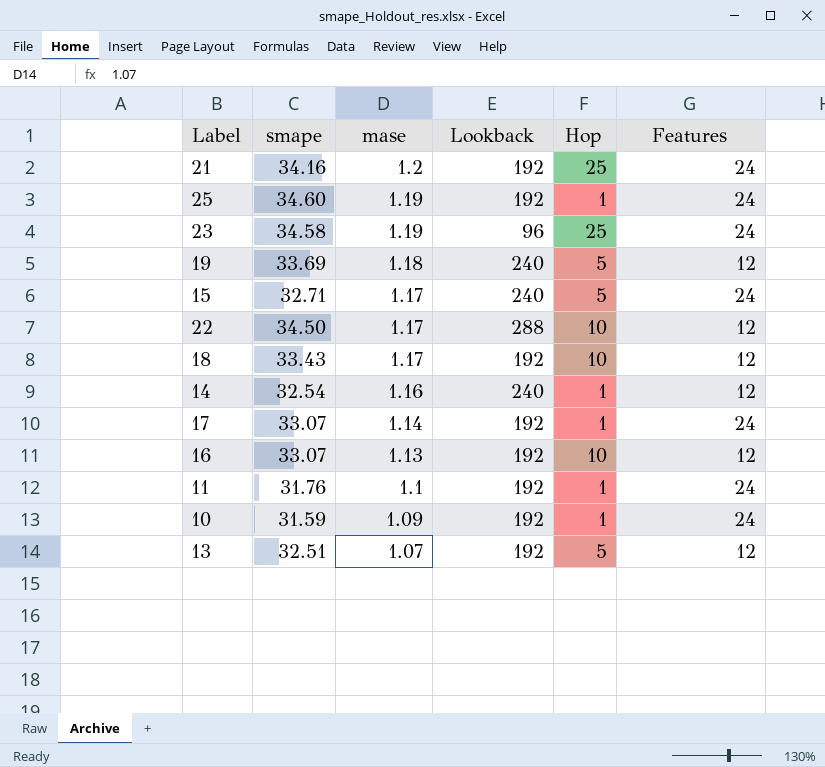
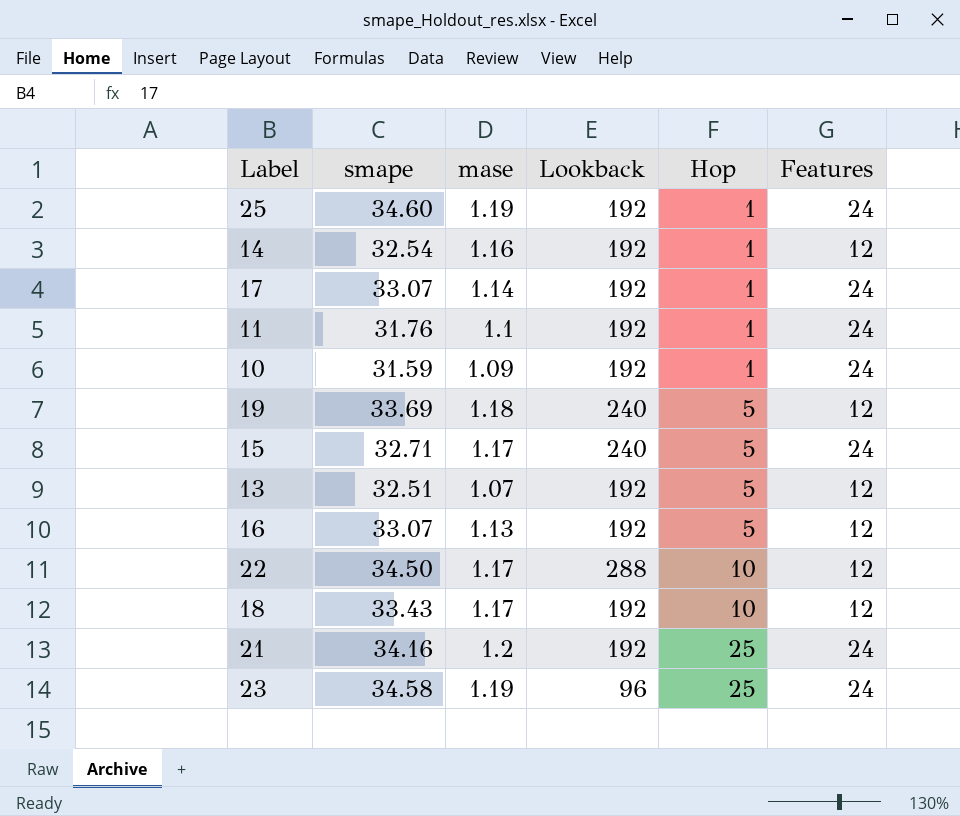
row order: mase descending -> Hop ascending
14 | Lookback: 240 -> 192
16 | Hop: 10 -> 5

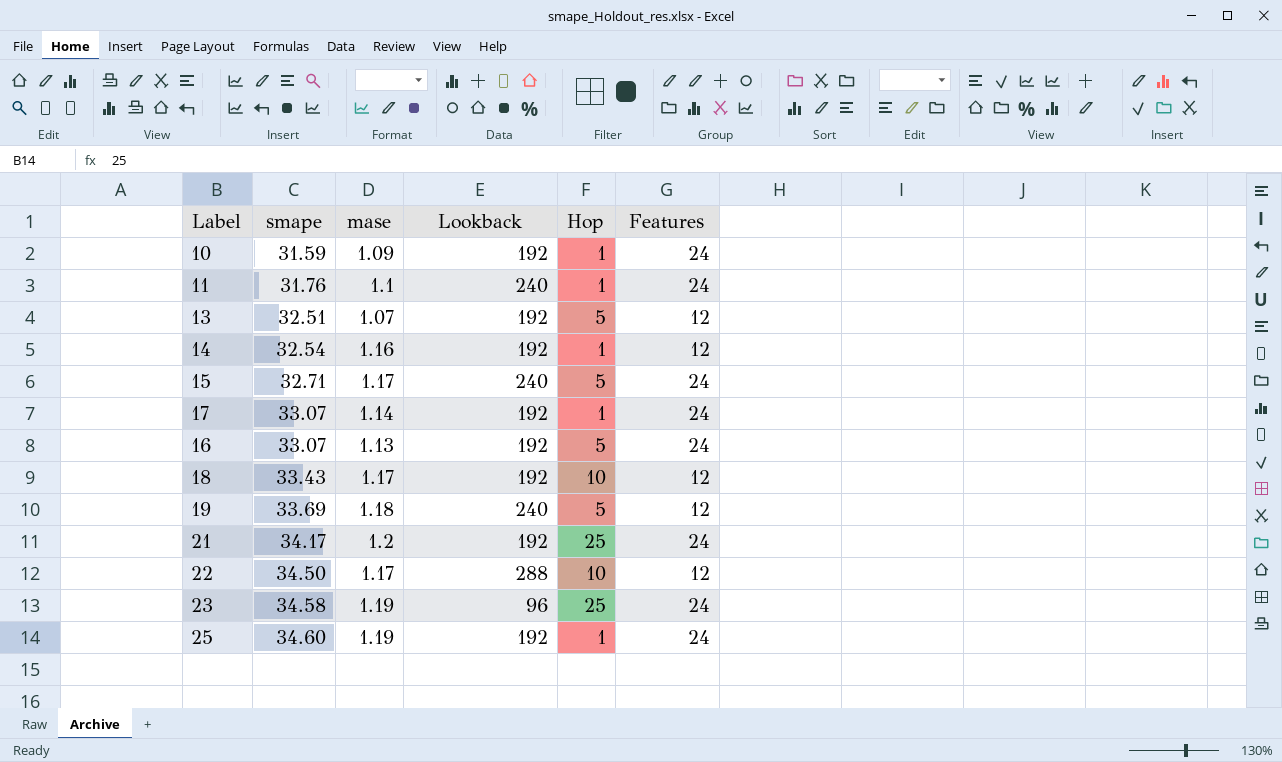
row order: Hop ascending -> smape ascending
11 | Lookback: 192 -> 240
16 | Features: 12 -> 24
21 | smape: 34.16 -> 34.17

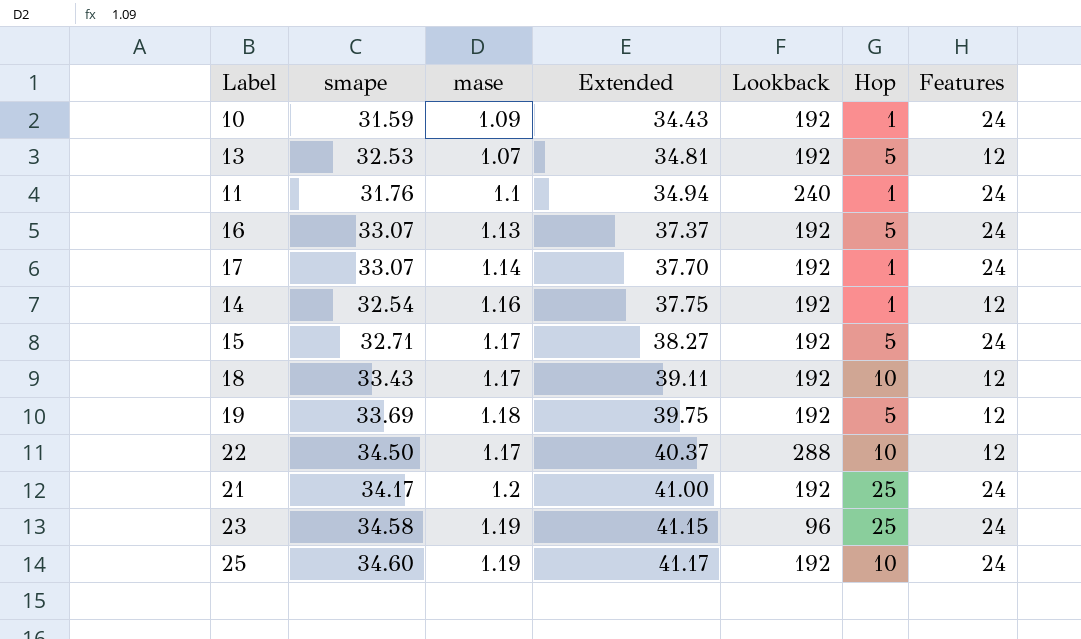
row order: smape ascending -> Extended ascending
column Extended | formula: none -> [smape] * [mase]
13 | smape: 32.51 -> 32.53
15 | Lookback: 240 -> 192
19 | Lookback: 240 -> 192
25 | Hop: 1 -> 10

